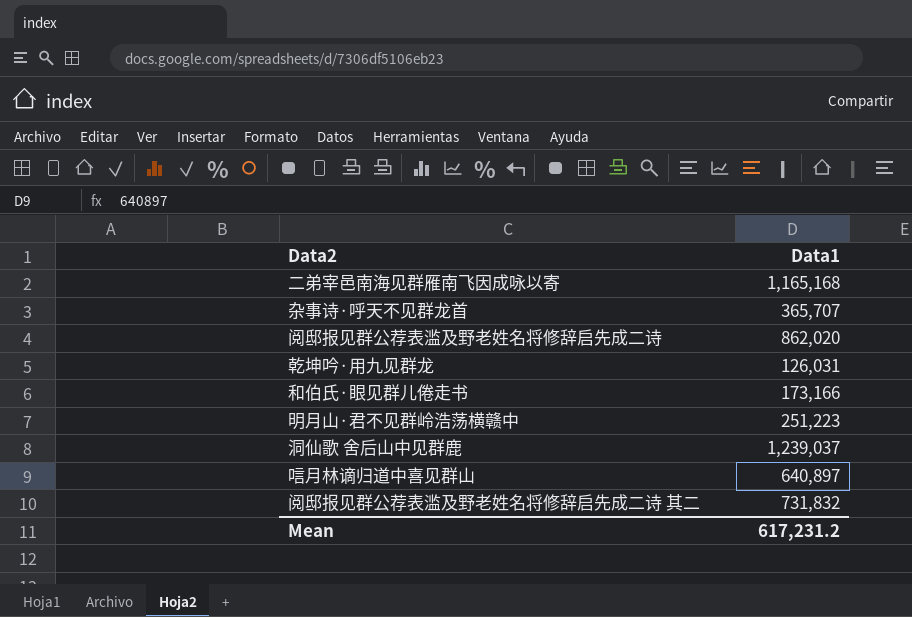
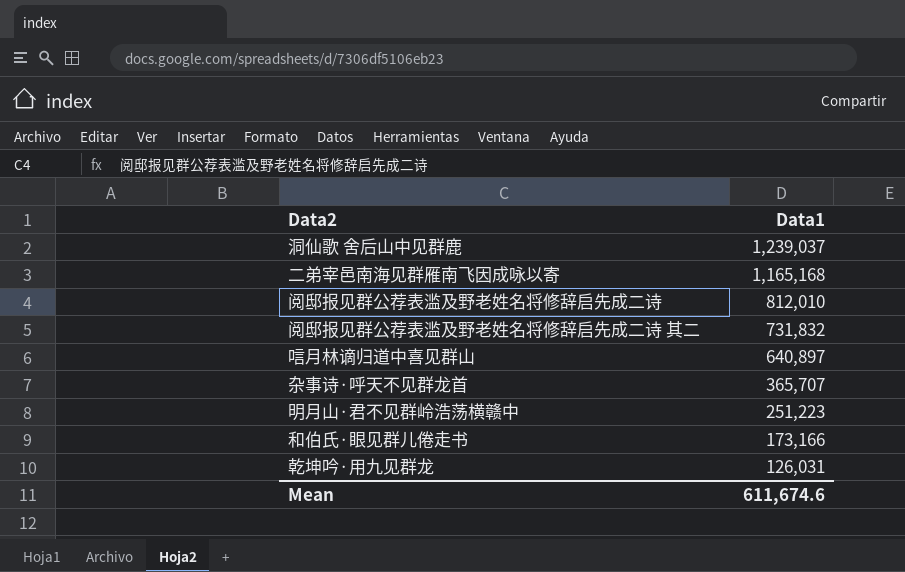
row order: none -> Data1 descending
阅邸报见群公荐表滥及野老姓名将修辞启先成二诗 | Data1: 862,020 -> 812,010
Mean | Data1: 617,231.2 -> 611,674.6

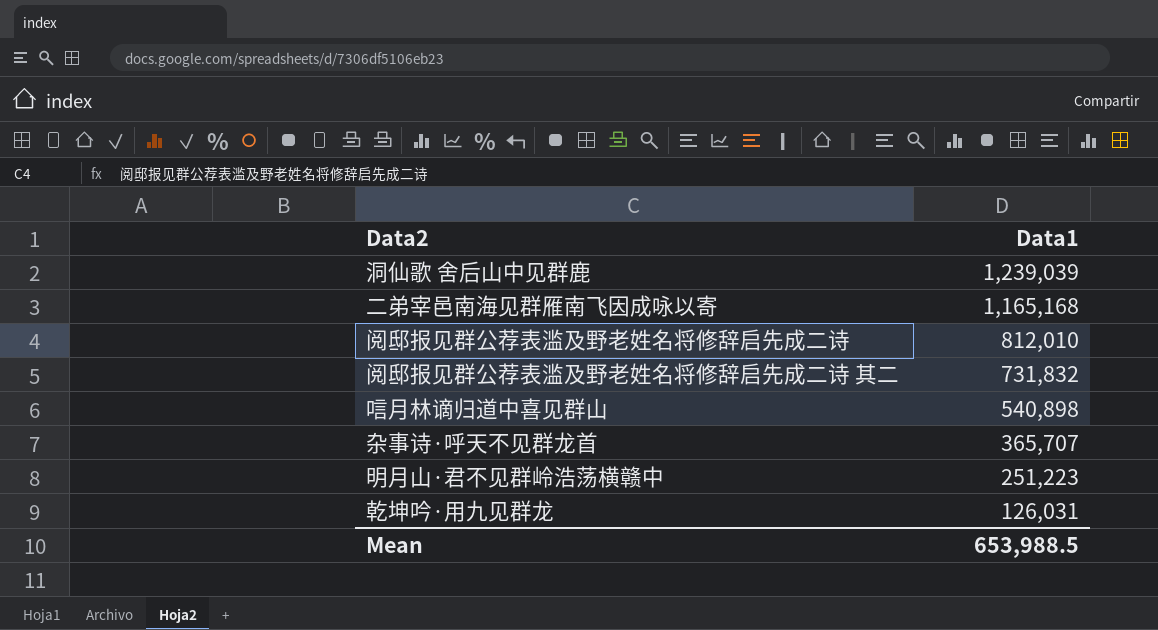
row 和伯氏·眼见群儿倦走书: 173,166 -> none
洞仙歌 舍后山中见群鹿 | Data1: 1,239,037 -> 1,239,039
唁月林谪归道中喜见群山 | Data1: 640,897 -> 540,898
Mean | Data1: 611,674.6 -> 653,988.5

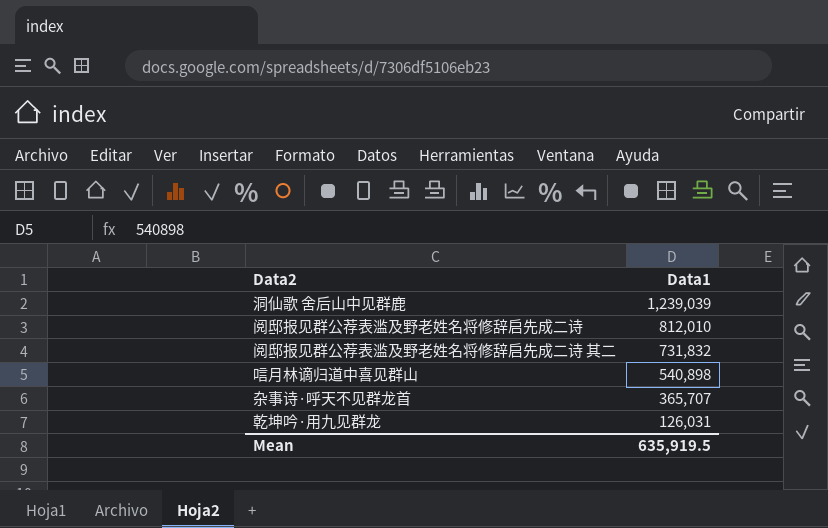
row 二弟宰邑南海见群雁南飞因成咏以寄: 1,165,168 -> none
row 明月山·君不见群岭浩荡横赣中: 251,223 -> none
Mean | Data1: 653,988.5 -> 635,919.5

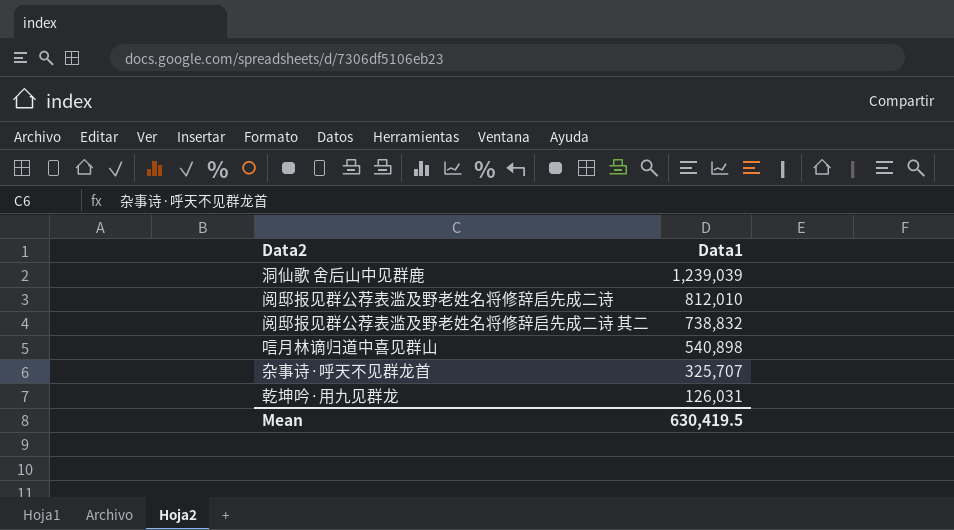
阅邸报见群公荐表滥及野老姓名将修辞启先成二诗 其二 | Data1: 731,832 -> 738,832
杂事诗·呼天不见群龙首 | Data1: 365,707 -> 325,707
Mean | Data1: 635,919.5 -> 630,419.5

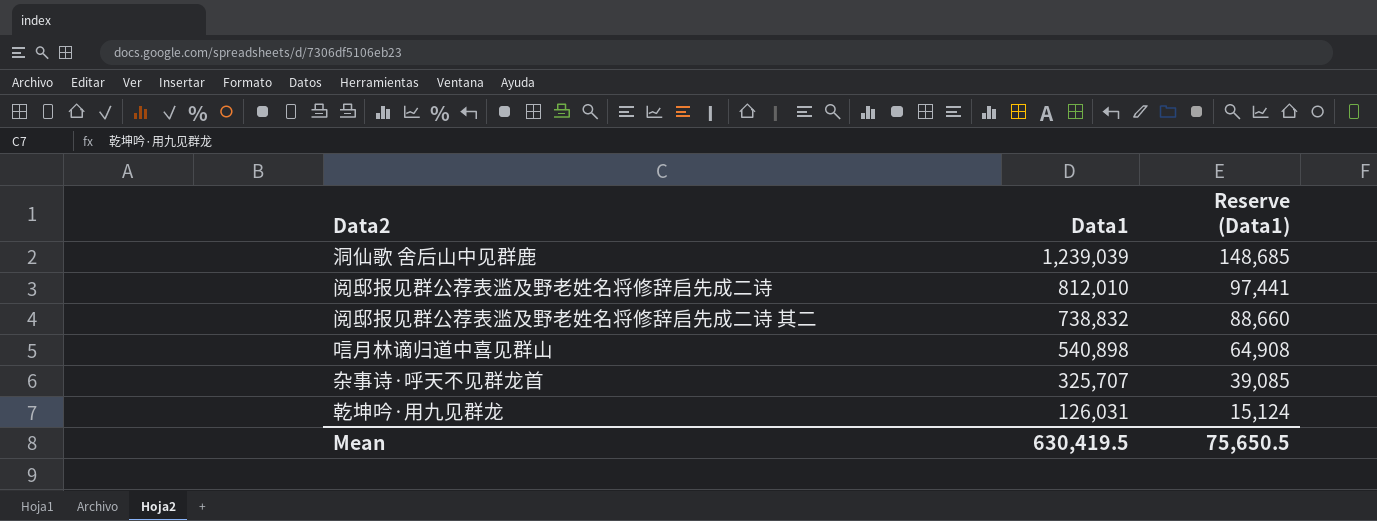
column Reserve (Data1) | formula: none -> [Data1] * 0.12

